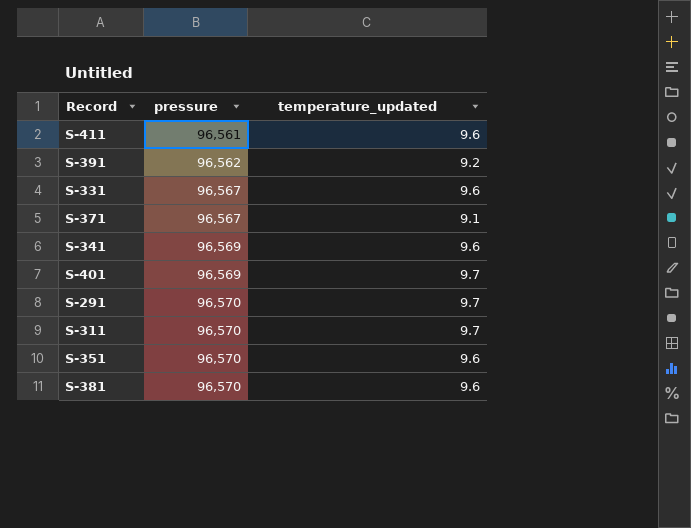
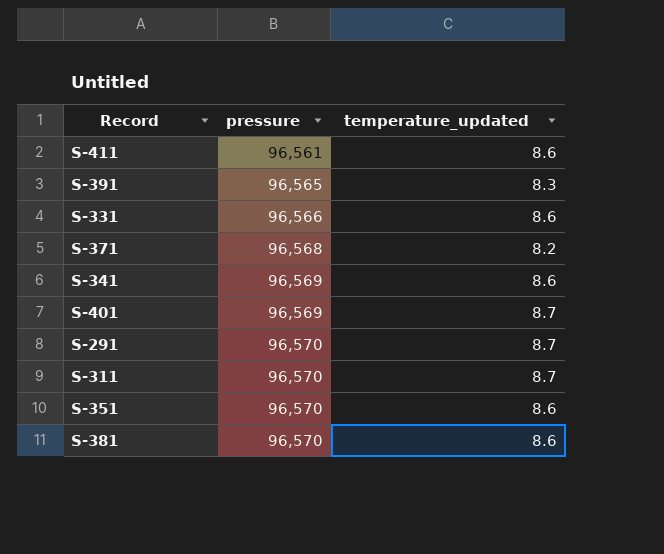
S-411 | temperature_updated: 9.6 -> 8.6
S-391 | pressure: 96,562 -> 96,565
S-391 | temperature_updated: 9.2 -> 8.3
S-331 | pressure: 96,567 -> 96,566
S-331 | temperature_updated: 9.6 -> 8.6
S-371 | pressure: 96,567 -> 96,568
S-371 | temperature_updated: 9.1 -> 8.2
S-341 | temperature_updated: 9.6 -> 8.6
S-401 | temperature_updated: 9.7 -> 8.7
S-291 | temperature_updated: 9.7 -> 8.7
S-311 | temperature_updated: 9.7 -> 8.7
S-351 | temperature_updated: 9.6 -> 8.6
S-381 | temperature_updated: 9.6 -> 8.6

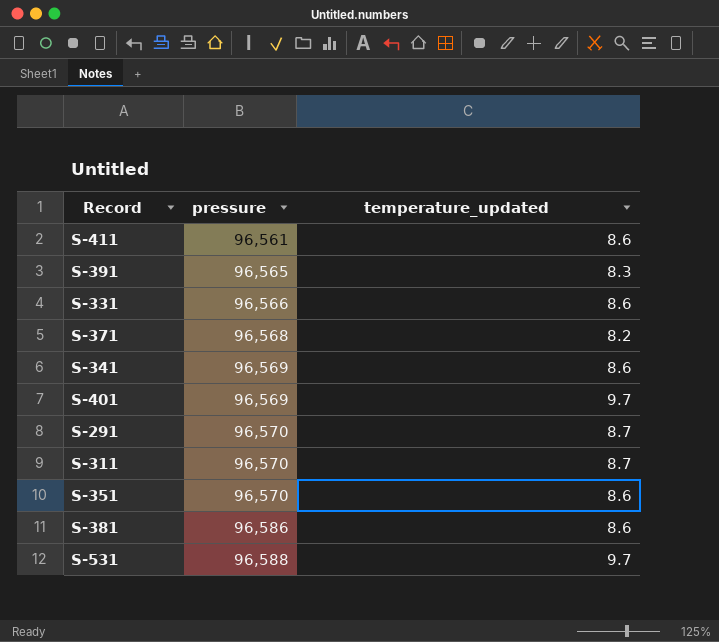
S-401 | temperature_updated: 8.7 -> 9.7
S-381 | pressure: 96,570 -> 96,586
row S-531: none -> 96,588 | 9.7

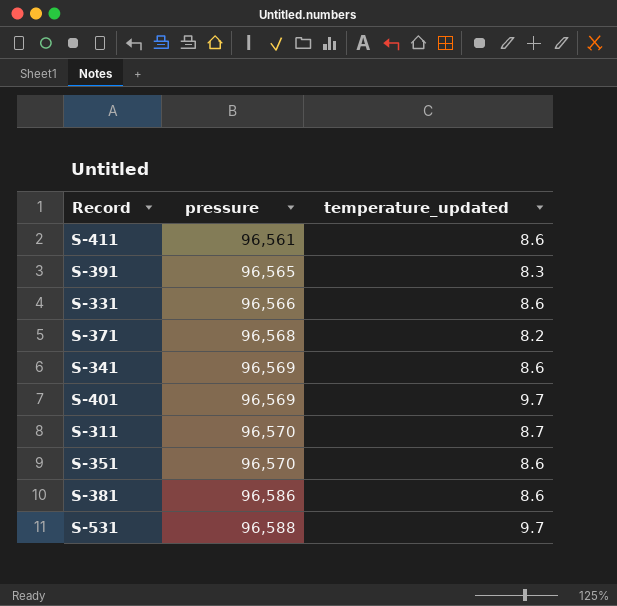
row S-291: 96,570 | 8.7 -> none

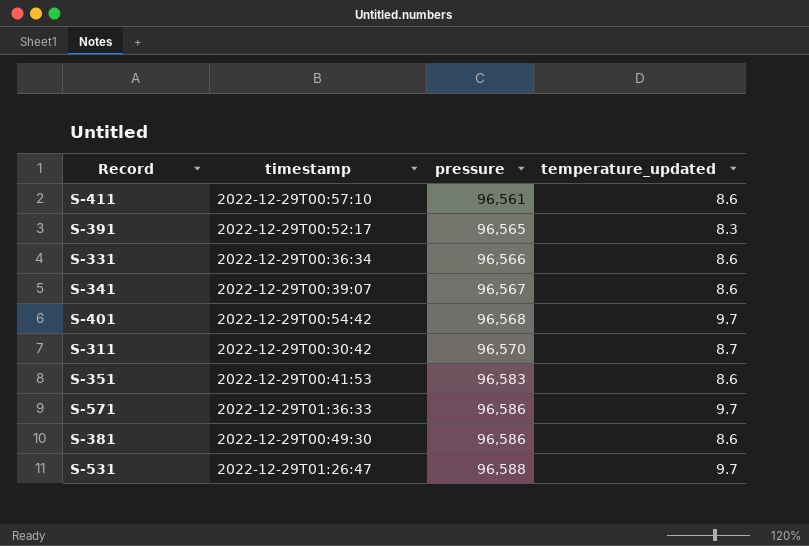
column timestamp | position: none -> 2
row S-371: 96,568 | 8.2 -> none
S-341 | pressure: 96,569 -> 96,567
S-401 | pressure: 96,569 -> 96,568
S-351 | pressure: 96,570 -> 96,583
row S-571: none -> 2022-12-29T01:36:33 | 96,586 | 9.7

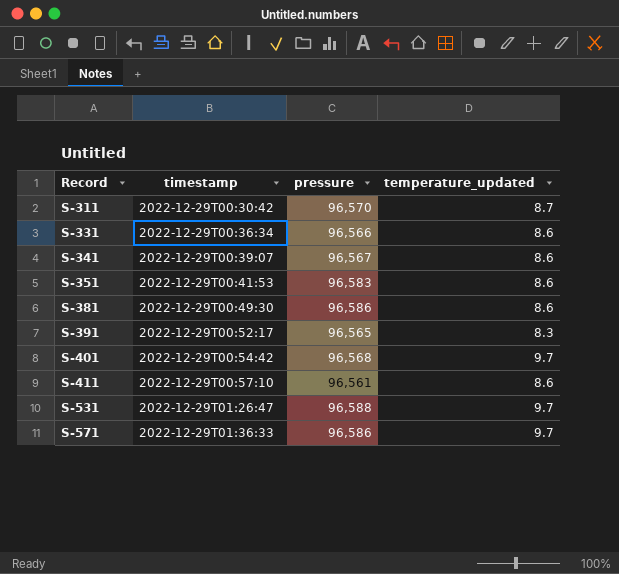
row order: pressure ascending -> Record ascending

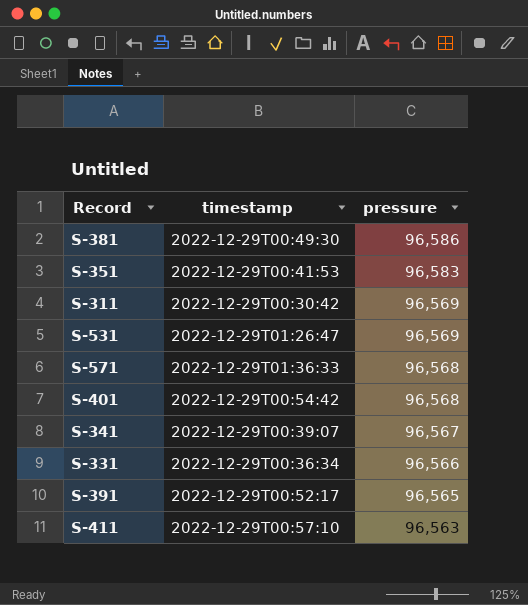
row order: Record ascending -> pressure descending
column temperature_updated | position: 4 -> none
S-311 | pressure: 96,570 -> 96,569
S-531 | pressure: 96,588 -> 96,569
S-571 | pressure: 96,586 -> 96,568
S-411 | pressure: 96,561 -> 96,563

